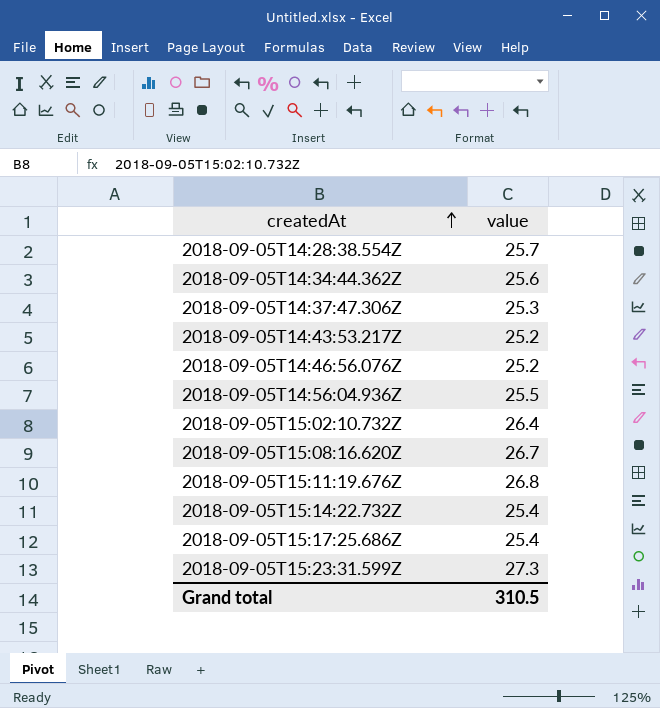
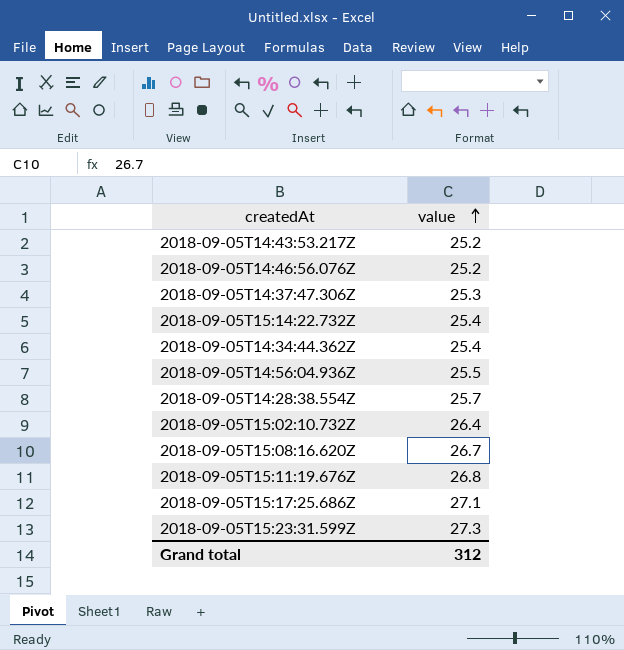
row order: createdAt ascending -> value ascending
2018-09-05T14:34:44.362Z | value: 25.6 -> 25.4
2018-09-05T15:17:25.686Z | value: 25.4 -> 27.1
Grand total | value: 310.5 -> 312

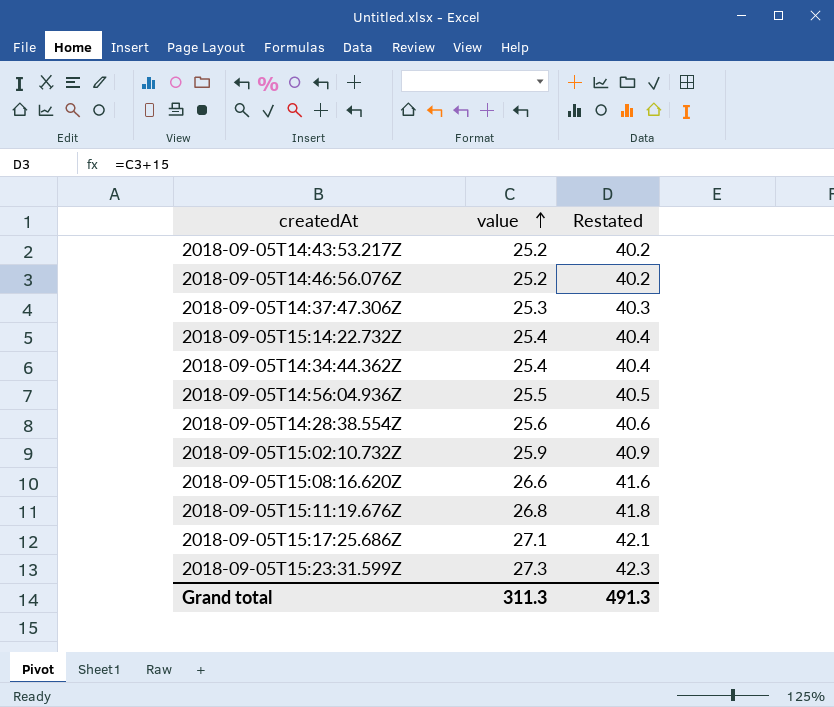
column Restated | formula: none -> [value] + 15
2018-09-05T14:28:38.554Z | value: 25.7 -> 25.6
2018-09-05T15:02:10.732Z | value: 26.4 -> 25.9
2018-09-05T15:08:16.620Z | value: 26.7 -> 26.6
Grand total | value: 312 -> 311.3

